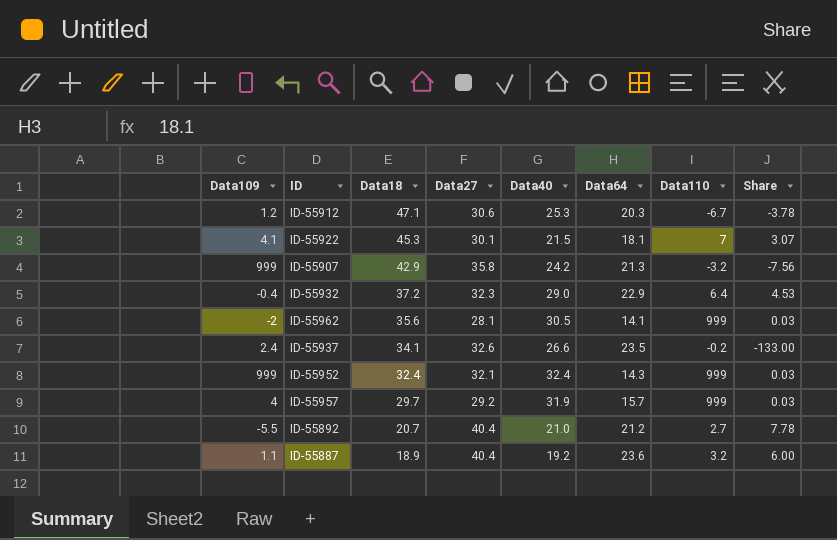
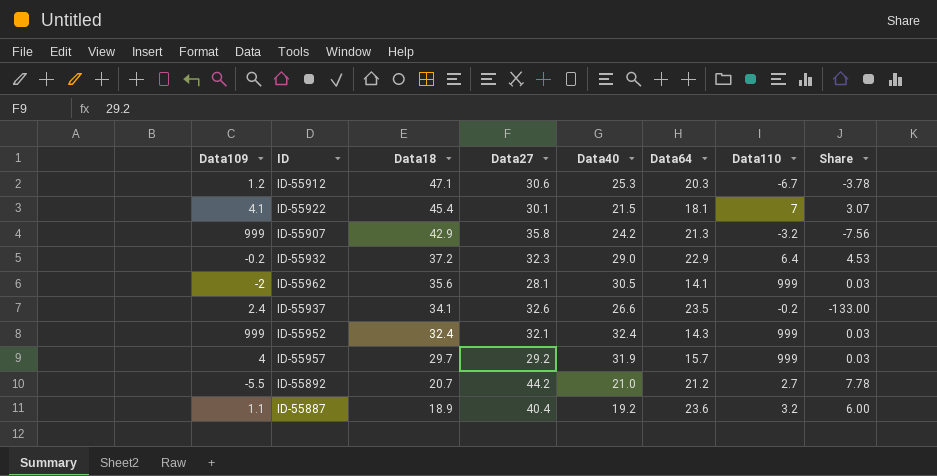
ID-55922 | Data18: 45.3 -> 45.4
ID-55932 | Data109: -0.4 -> -0.2
ID-55892 | Data27: 40.4 -> 44.2

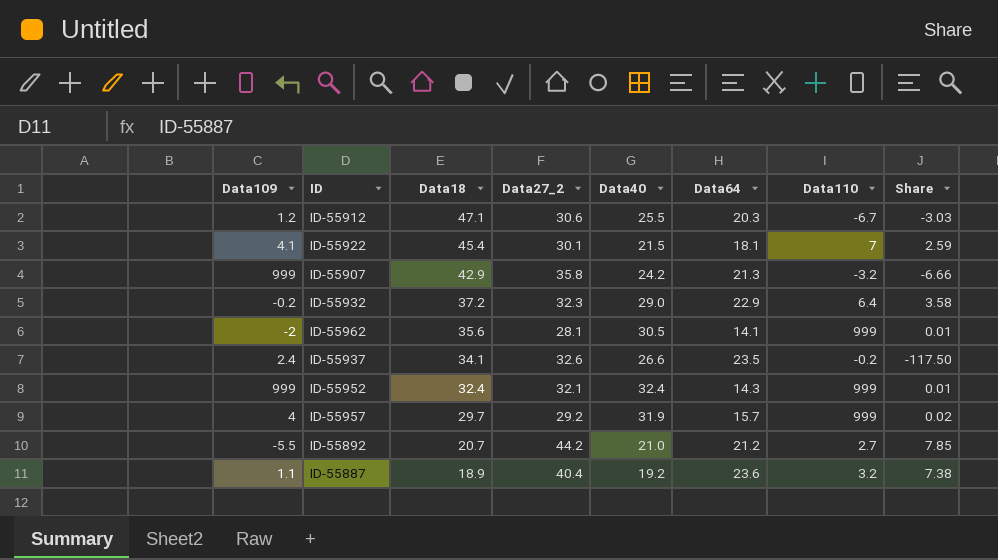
column name: Data27 -> Data27_2
column Share | formula: [Data40] / [Data110] -> [Data64] / [Data110]
ID-55912 | Data40: 25.3 -> 25.5

